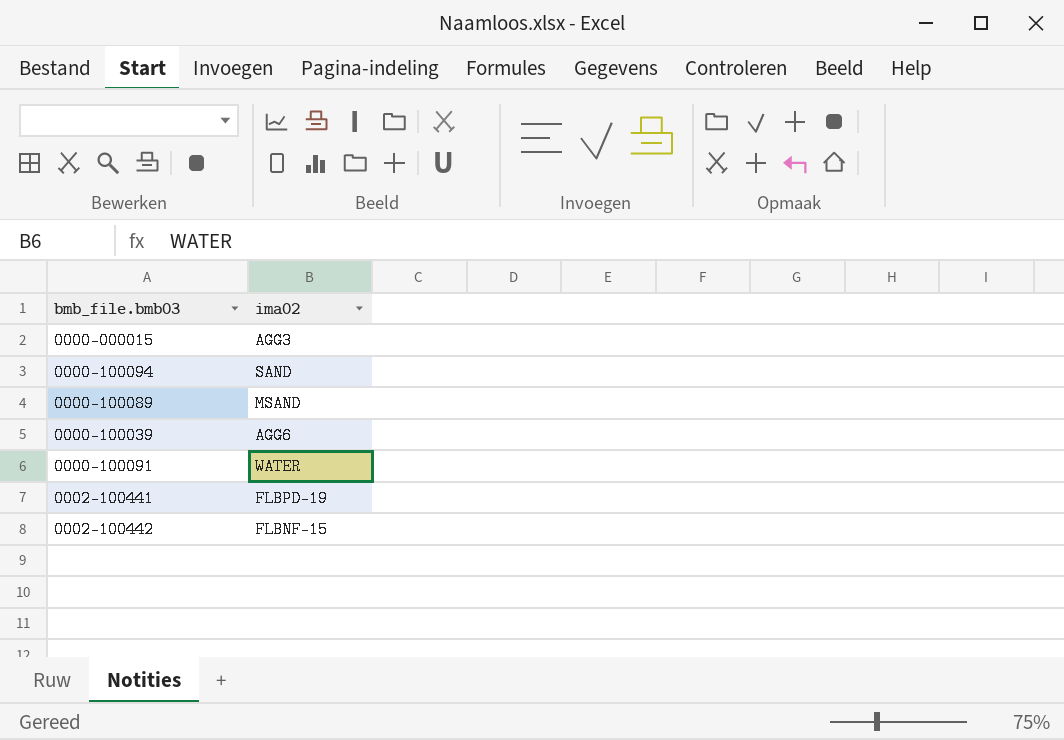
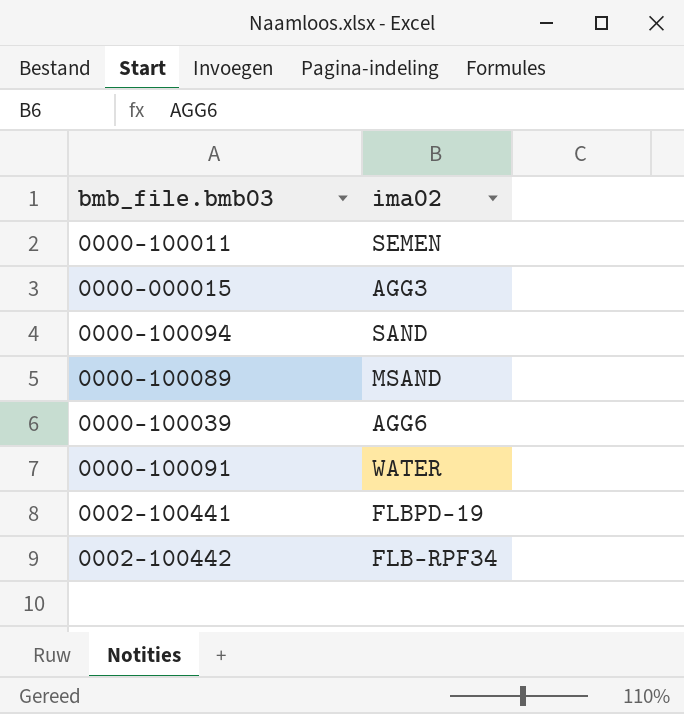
row 0000-100011: none -> SEMEN
0002-100442 | ima02: FLBNF-15 -> FLB-RPF34

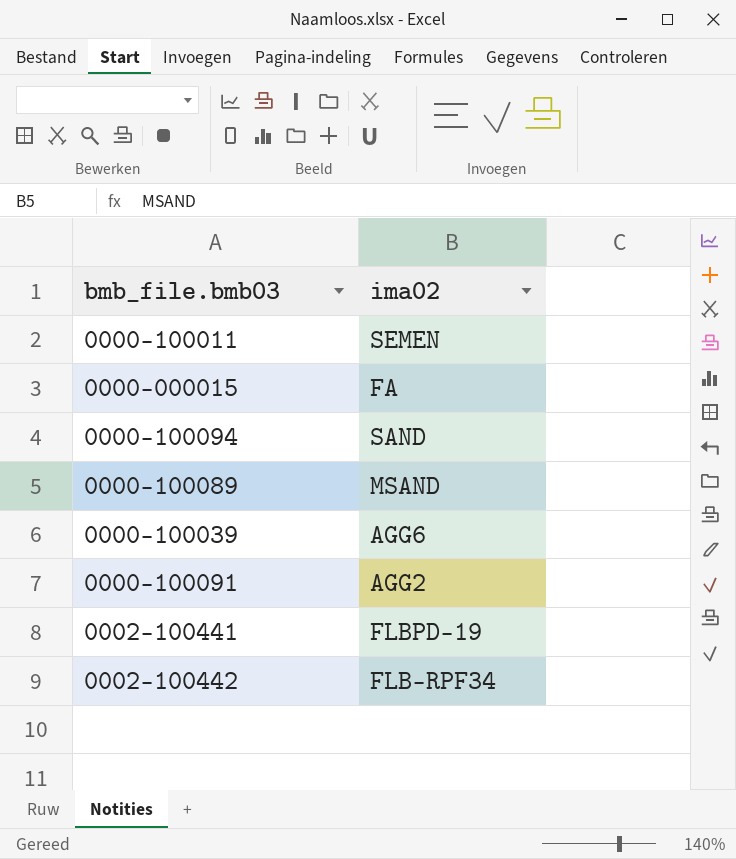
0000-000015 | ima02: AGG3 -> FA
0000-100091 | ima02: WATER -> AGG2

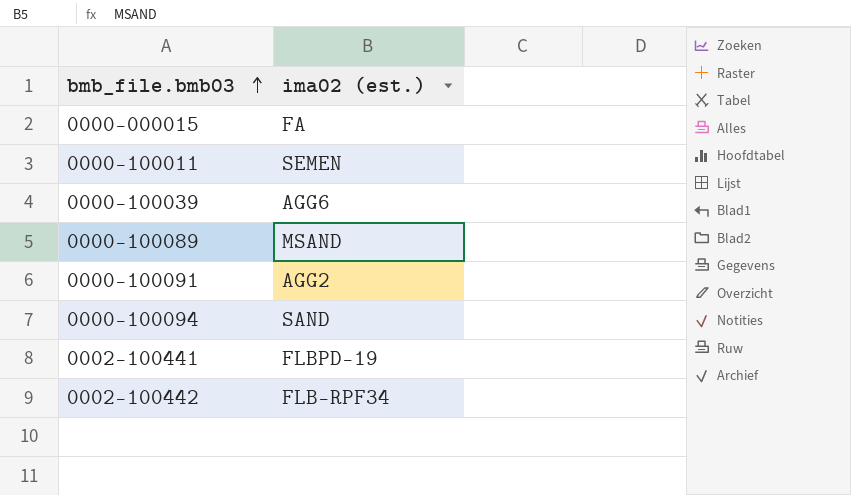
row order: none -> bmb_file.bmb03 ascending
column name: ima02 -> ima02 (est.)

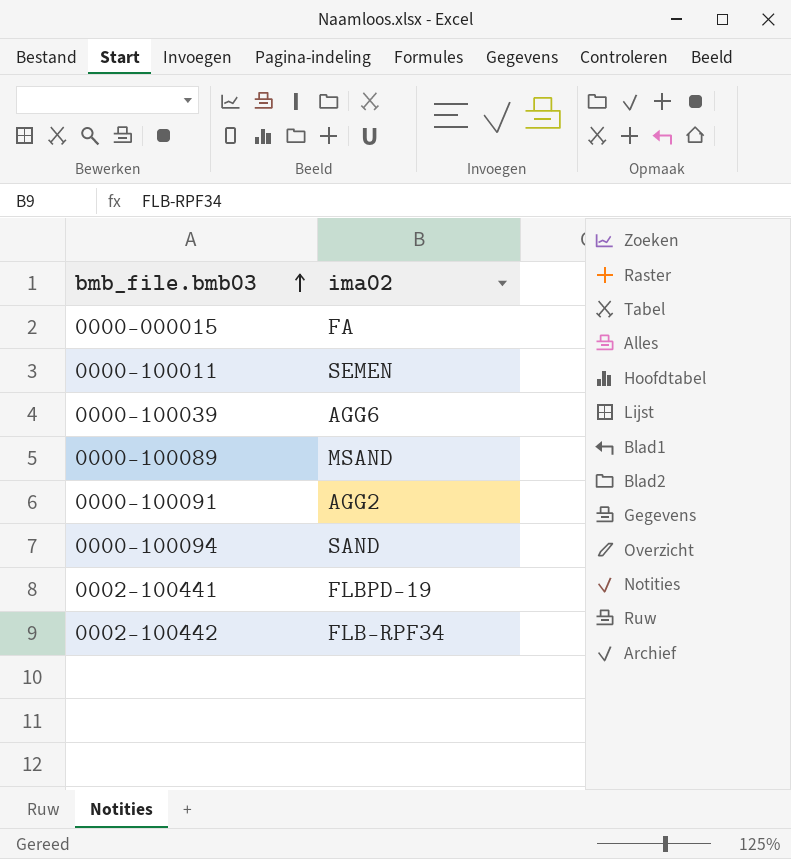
column name: ima02 (est.) -> ima02

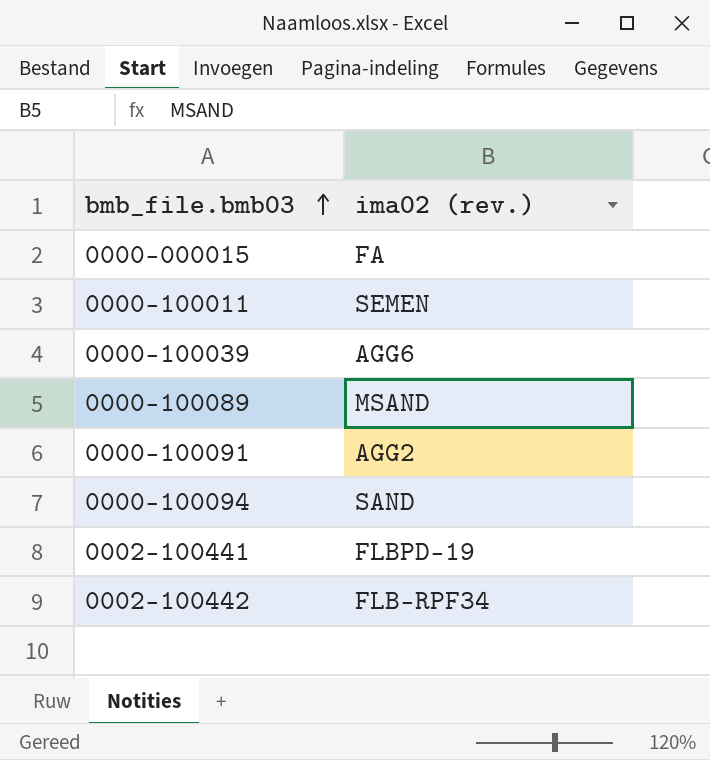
column name: ima02 -> ima02 (rev.)

